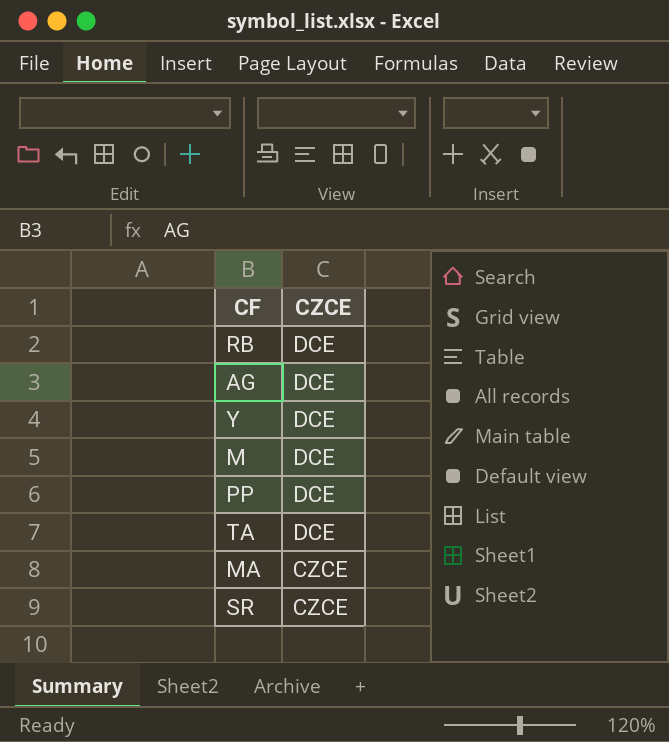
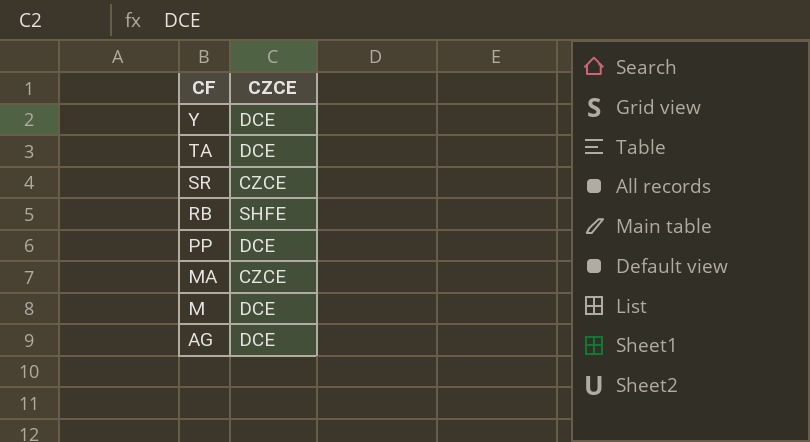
row order: CZCE descending -> CF descending
RB | CZCE: DCE -> SHFE

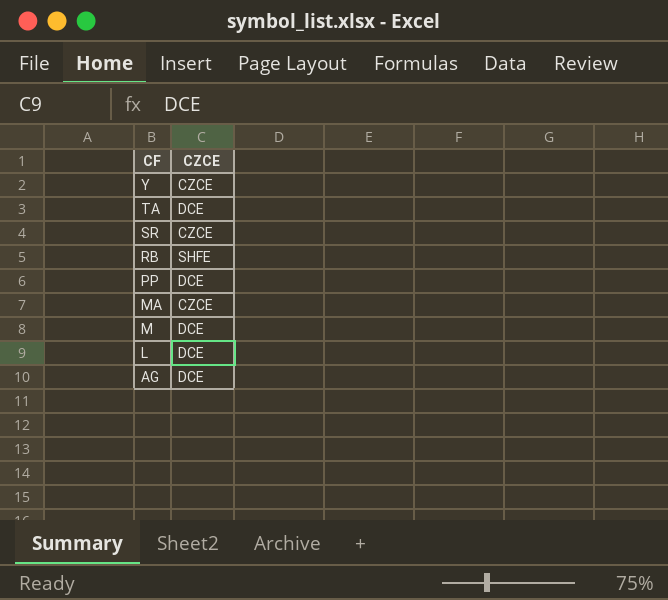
Y | CZCE: DCE -> CZCE
row L: none -> DCE

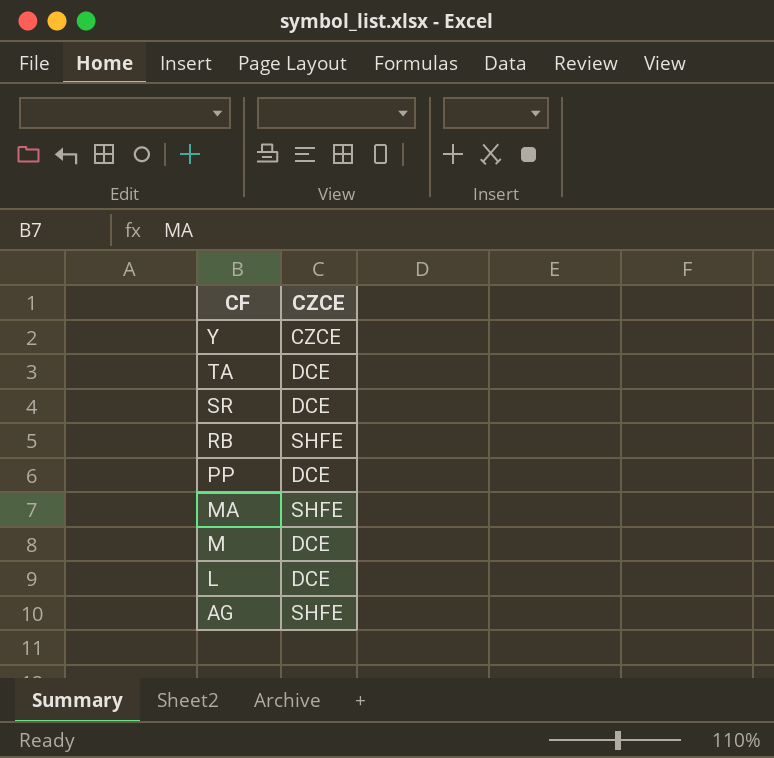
SR | CZCE: CZCE -> DCE
MA | CZCE: CZCE -> SHFE
AG | CZCE: DCE -> SHFE

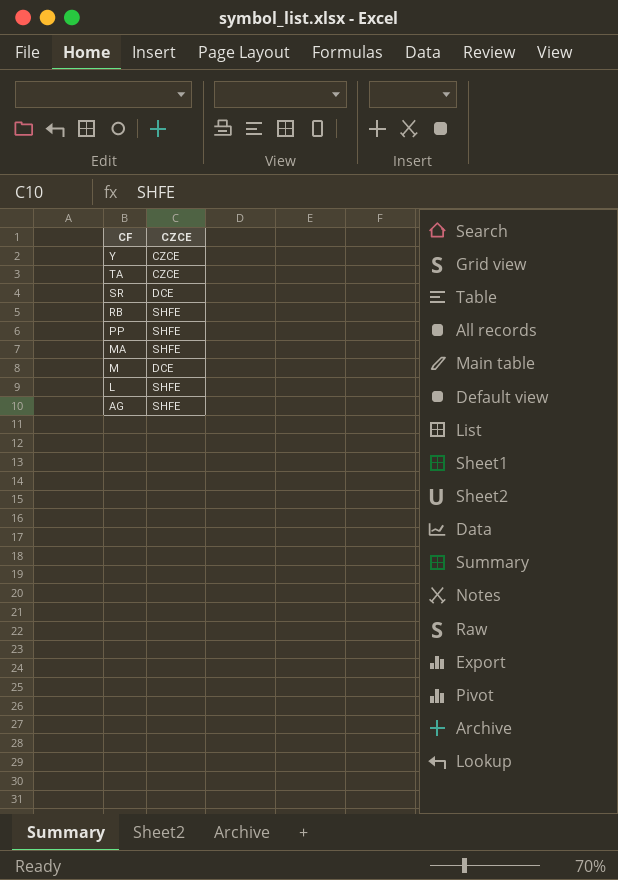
TA | CZCE: DCE -> CZCE
PP | CZCE: DCE -> SHFE
L | CZCE: DCE -> SHFE

